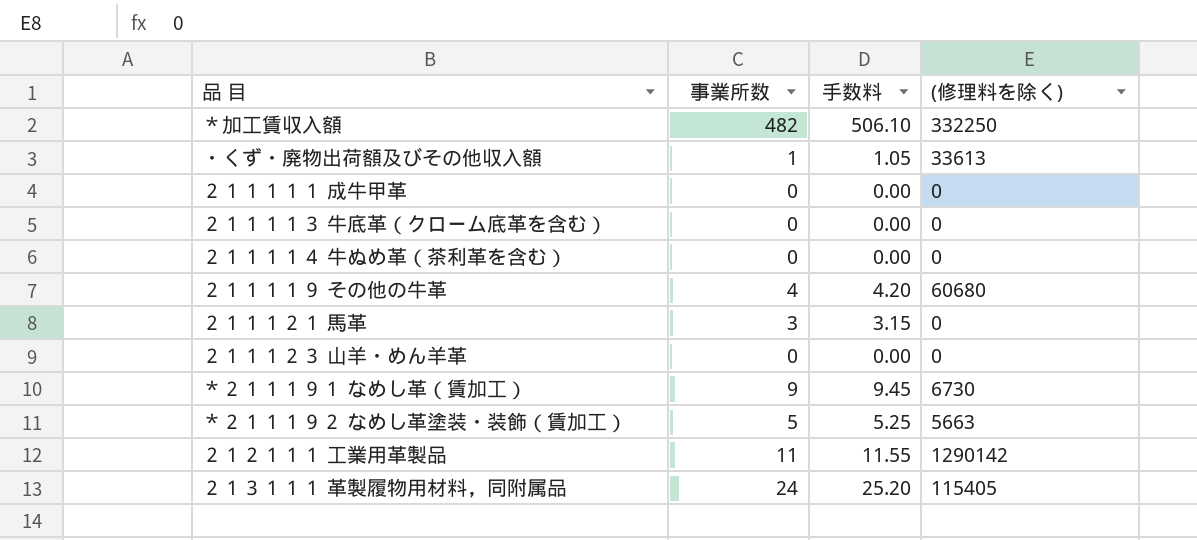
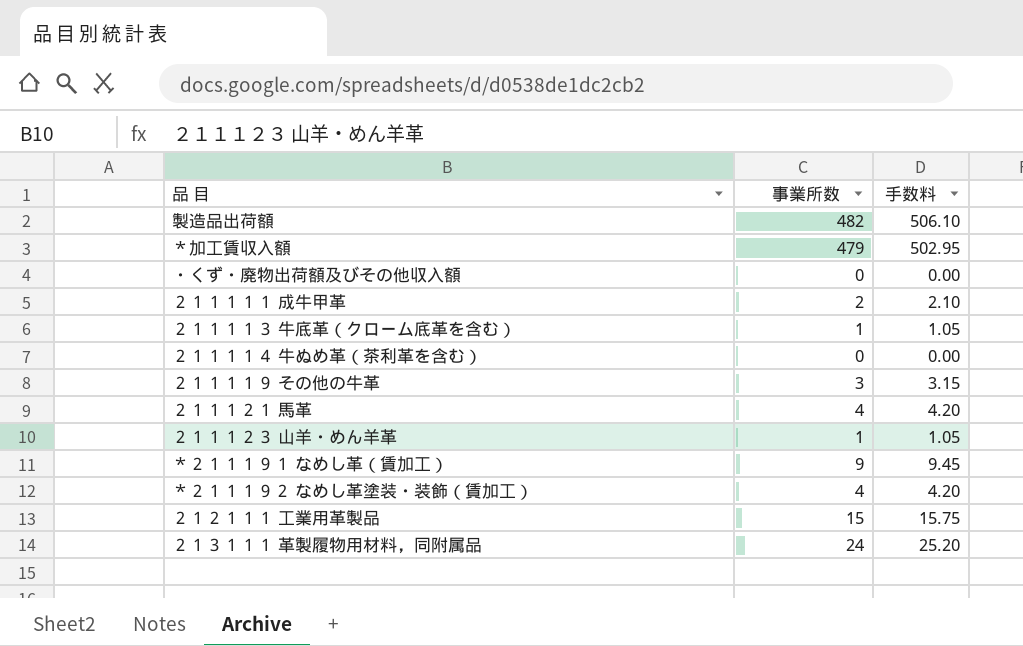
column (修理料を除く) | position: 4 -> none
row 製造品出荷額: none -> 482 | 506.10
＊加工賃収入額 | 事業所数: 482 -> 479
＊加工賃収入額 | 手数料: 506.10 -> 502.95
・くず・廃物出荷額及びその他収入額 | 事業所数: 1 -> 0
・くず・廃物出荷額及びその他収入額 | 手数料: 1.05 -> 0.00
２１１１１１ 成牛甲革 | 事業所数: 0 -> 2
２１１１１１ 成牛甲革 | 手数料: 0.00 -> 2.10
２１１１１３ 牛底革（クローム底革を含む） | 事業所数: 0 -> 1
２１１１１３ 牛底革（クローム底革を含む） | 手数料: 0.00 -> 1.05
２１１１１９ その他の牛革 | 事業所数: 4 -> 3
２１１１１９ その他の牛革 | 手数料: 4.20 -> 3.15
２１１１２１ 馬革 | 事業所数: 3 -> 4
２１１１２１ 馬革 | 手数料: 3.15 -> 4.20
２１１１２３ 山羊・めん羊革 | 事業所数: 0 -> 1
２１１１２３ 山羊・めん羊革 | 手数料: 0.00 -> 1.05
＊２１１１９２ なめし革塗装・装飾（賃加工） | 事業所数: 5 -> 4
＊２１１１９２ なめし革塗装・装飾（賃加工） | 手数料: 5.25 -> 4.20
２１２１１１ 工業用革製品 | 事業所数: 11 -> 15
２１２１１１ 工業用革製品 | 手数料: 11.55 -> 15.75

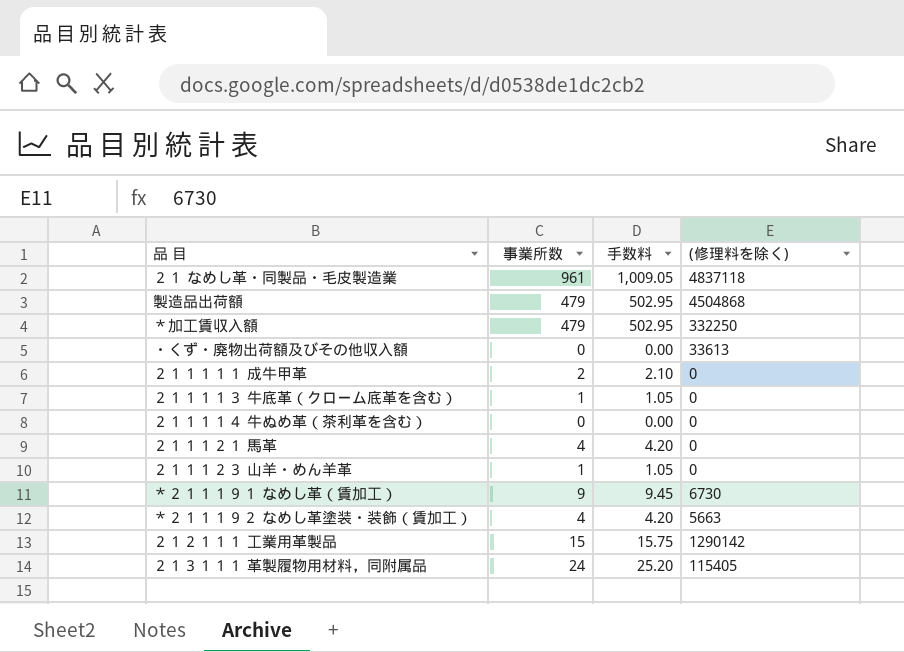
column (修理料を除く) | position: none -> 4
row ２１１１１９ その他の牛革: 3 | 3.15 -> none
row ２１ なめし革・同製品・毛皮製造業: none -> 961 | 1,009.05 | 4837118
製造品出荷額 | 事業所数: 482 -> 479
製造品出荷額 | 手数料: 506.10 -> 502.95

